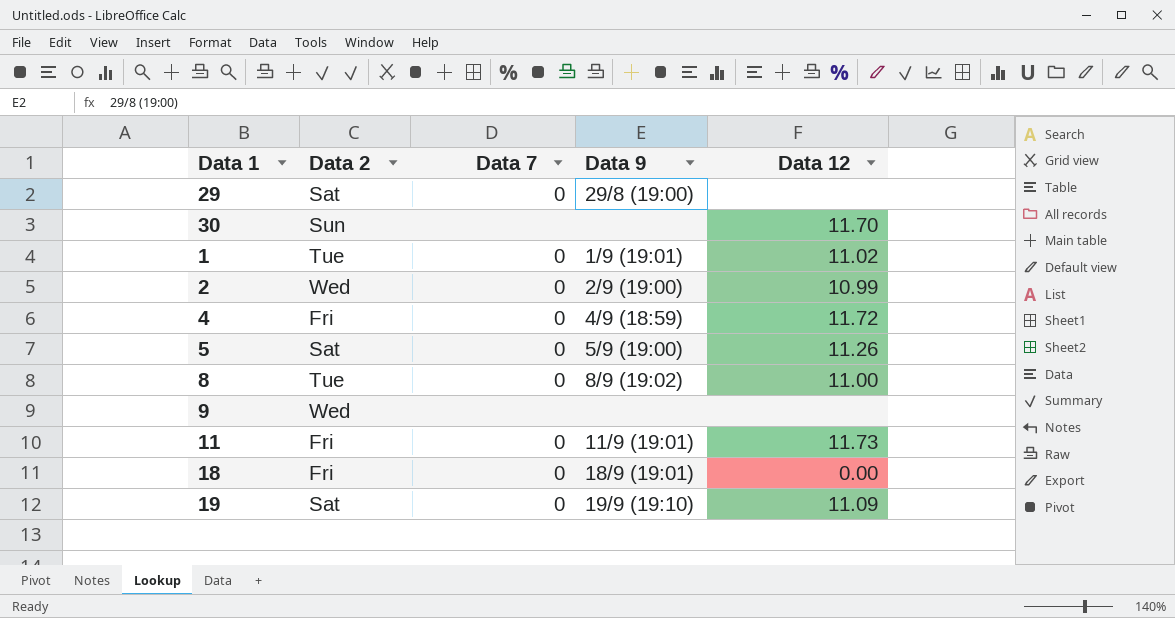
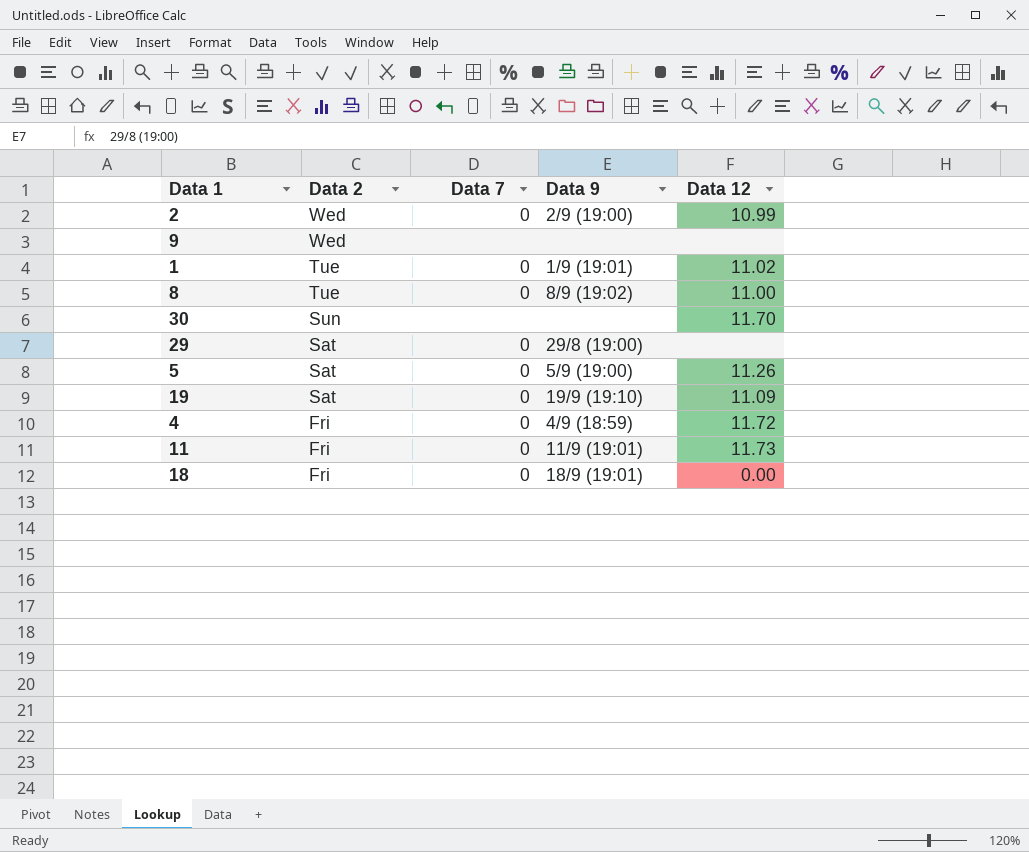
row order: none -> Data 2 descending

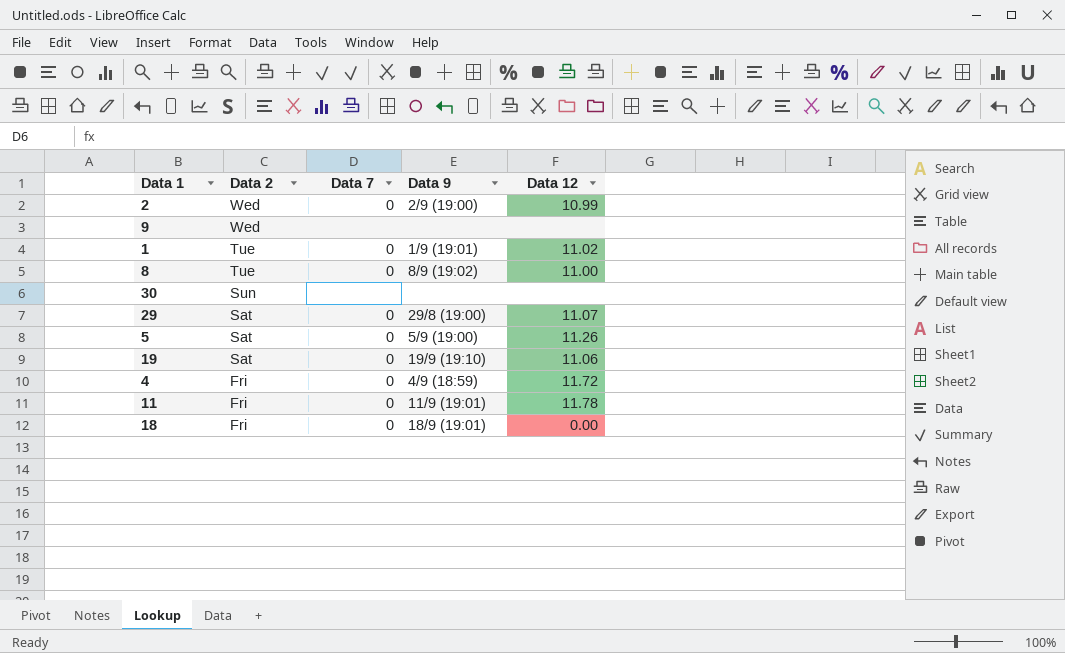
30 | Data 12: 11.70 -> none
29 | Data 12: none -> 11.07
19 | Data 12: 11.09 -> 11.06
11 | Data 12: 11.73 -> 11.78

